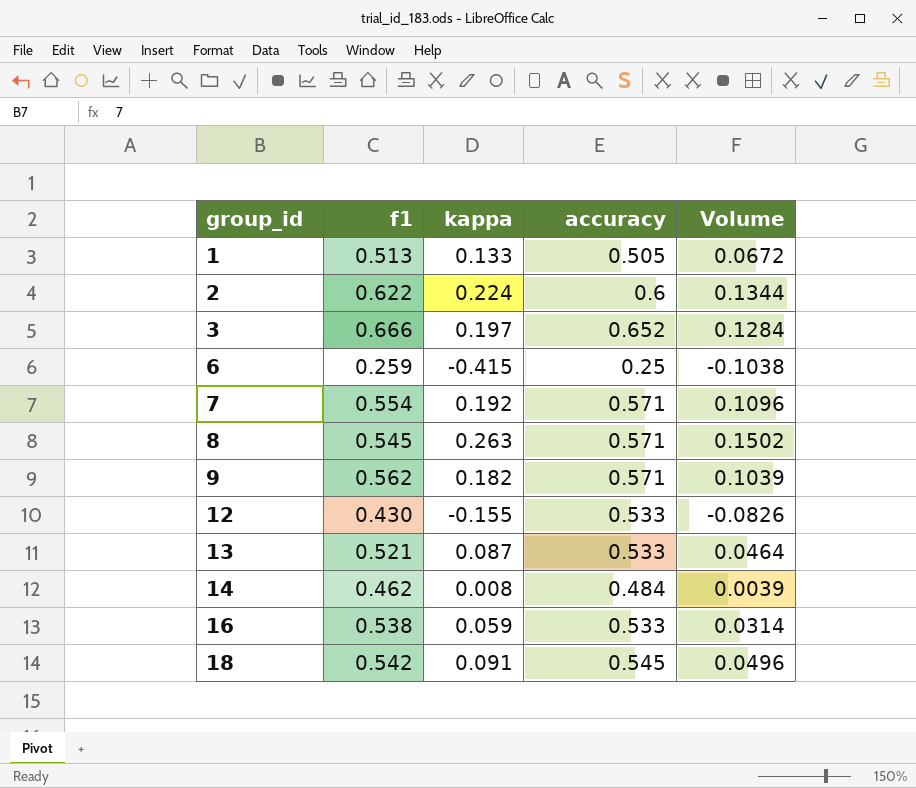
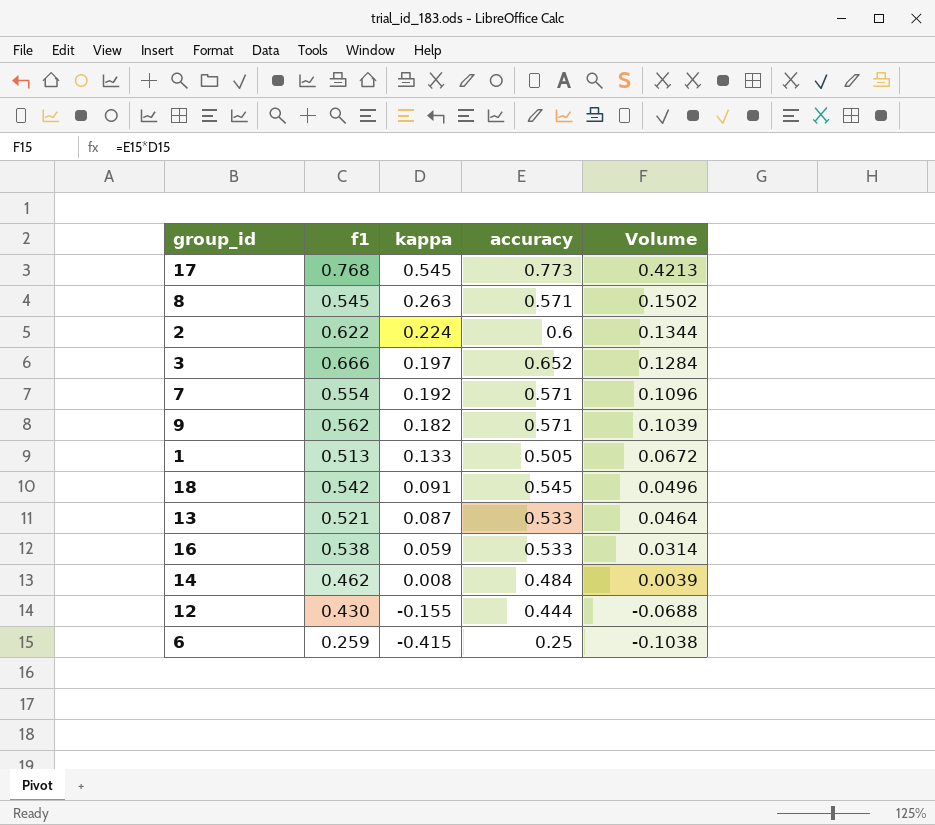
row order: group_id ascending -> kappa descending
row 17: none -> 0.768 | 0.545 | 0.773 | 0.4213
12 | accuracy: 0.533 -> 0.444
12 | Volume: -0.0826 -> -0.0688

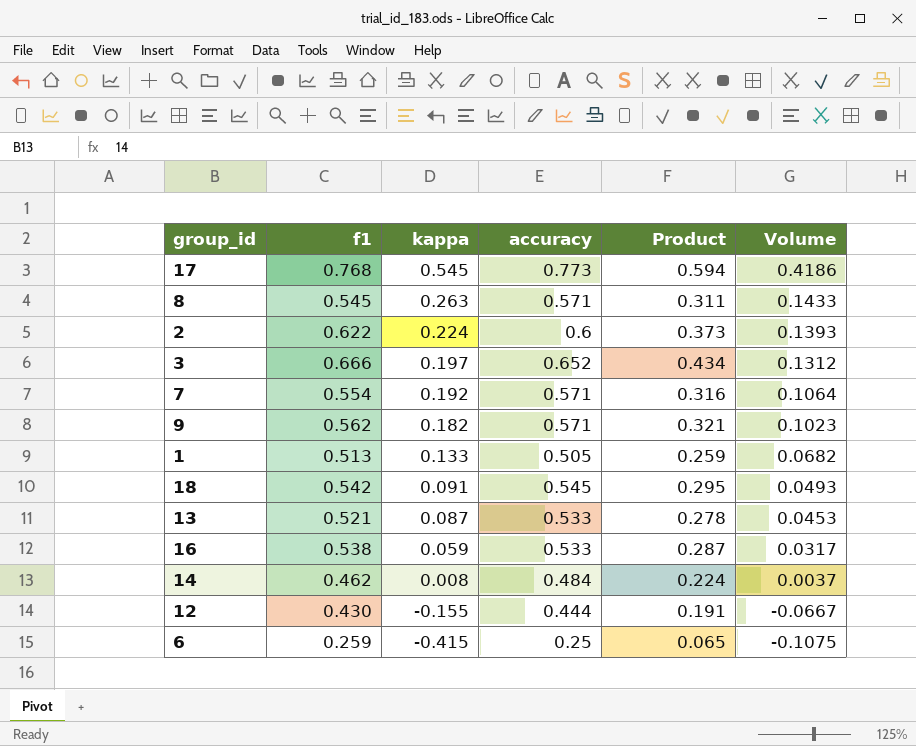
column Product | formula: none -> [f1] * [accuracy]
column Volume | formula: [kappa] * [accuracy] -> [f1] * [kappa]

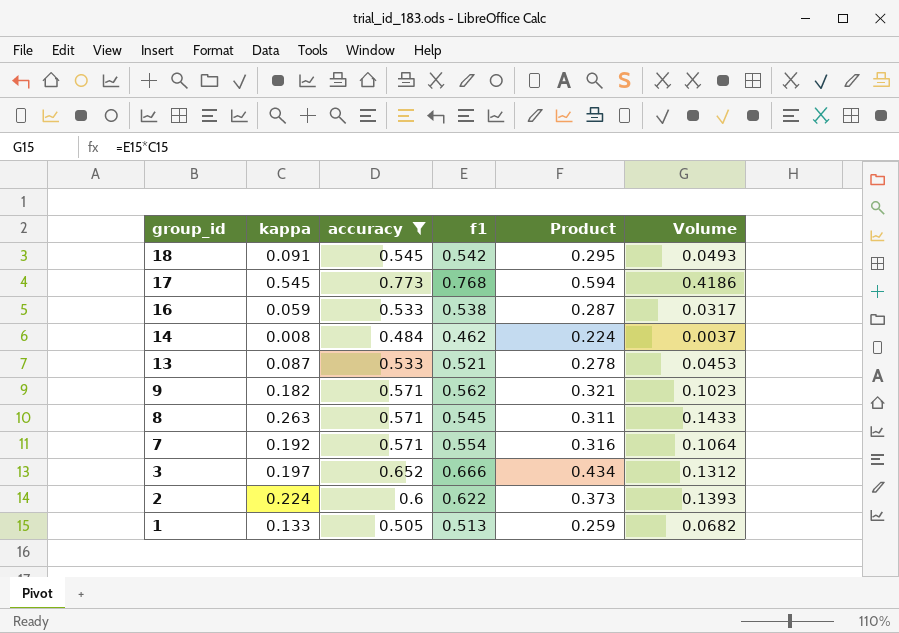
filter: none -> accuracy >= 0.484
row order: kappa descending -> group_id descending
column f1 | position: 2 -> 4

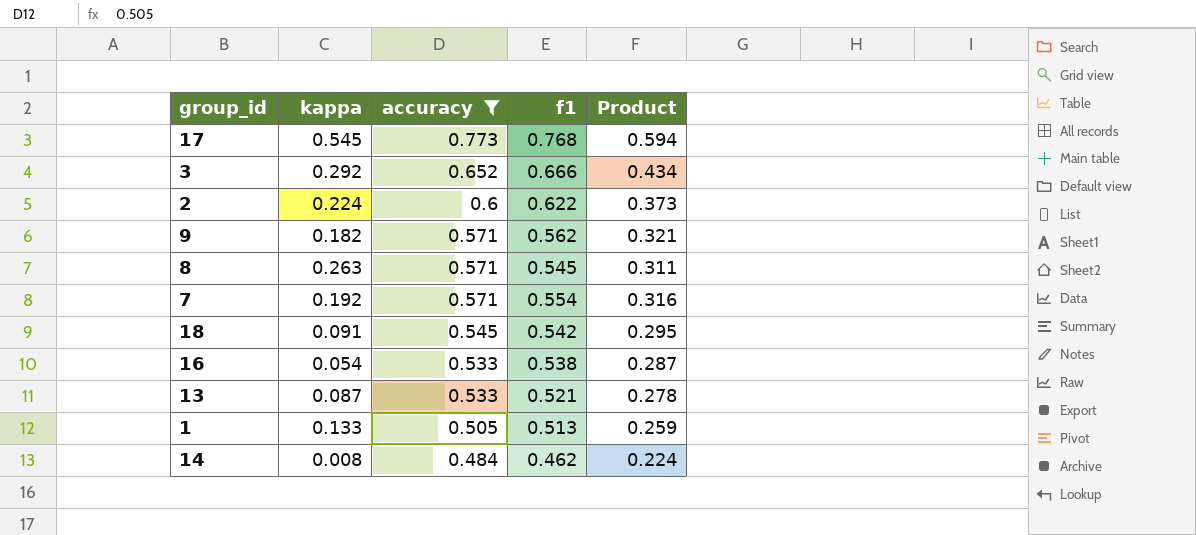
row order: group_id descending -> accuracy descending
column Volume | formula: [kappa] * [f1] -> none
3 | kappa: 0.197 -> 0.292
16 | kappa: 0.059 -> 0.054

